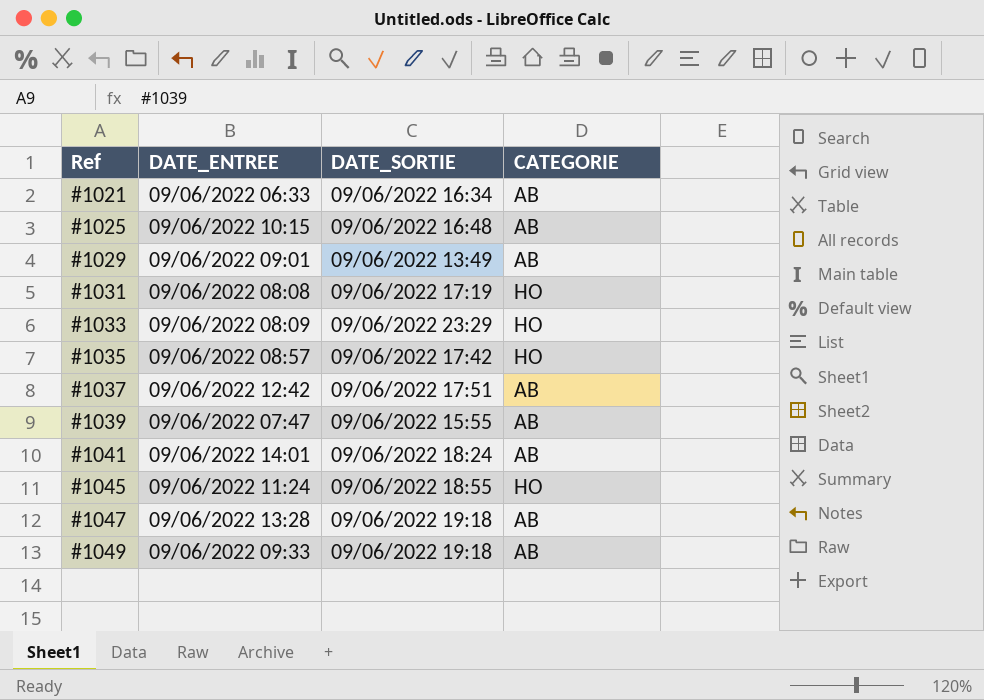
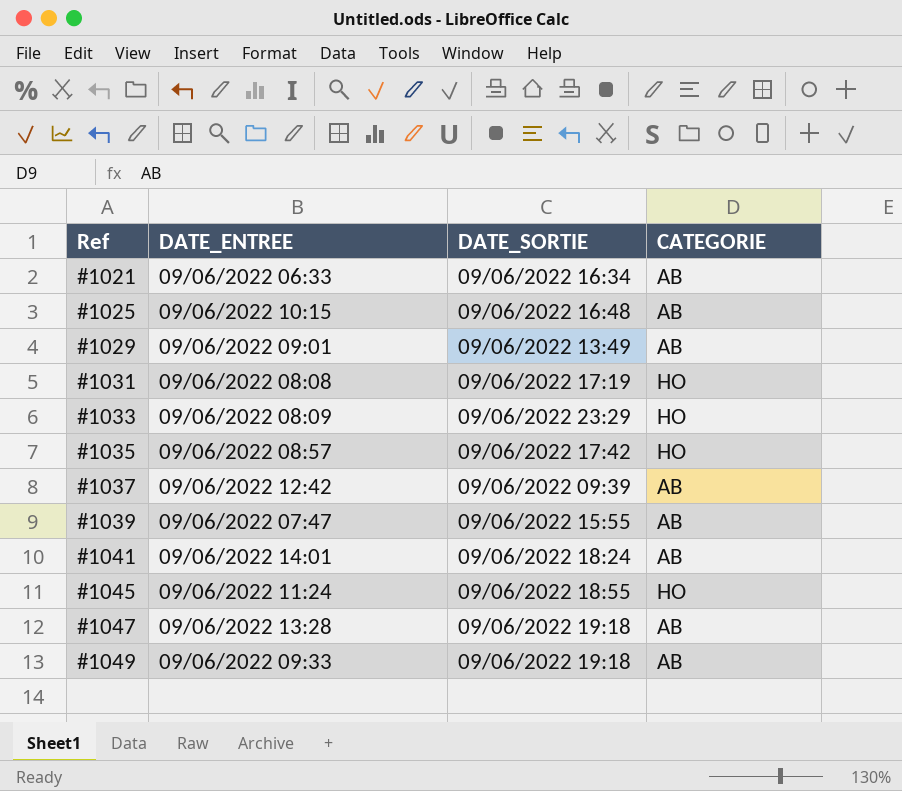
#1037 | DATE_SORTIE: 09/06/2022 17:51 -> 09/06/2022 09:39

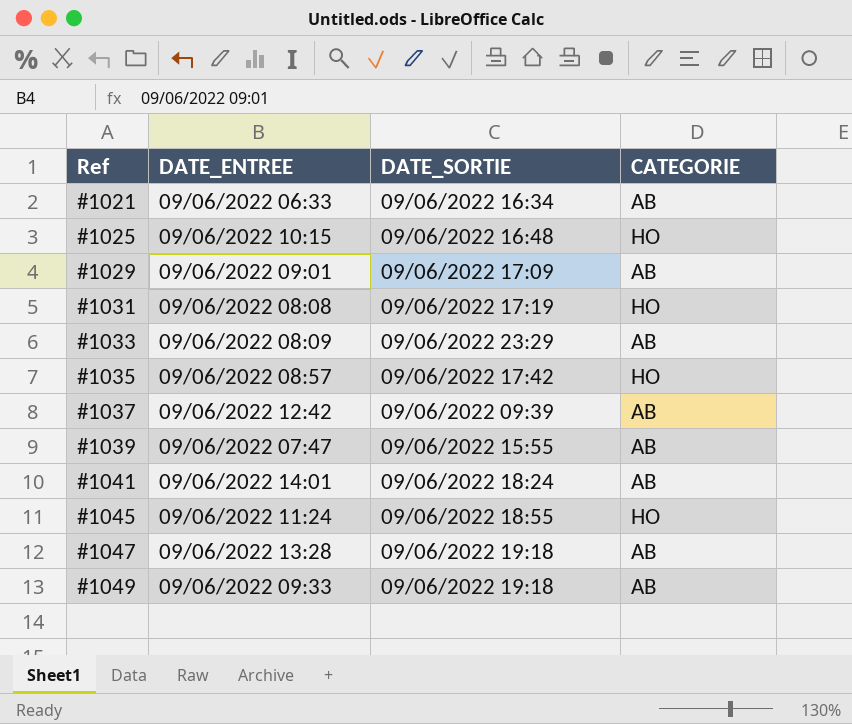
#1025 | CATEGORIE: AB -> HO
#1029 | DATE_SORTIE: 09/06/2022 13:49 -> 09/06/2022 17:09
#1033 | CATEGORIE: HO -> AB

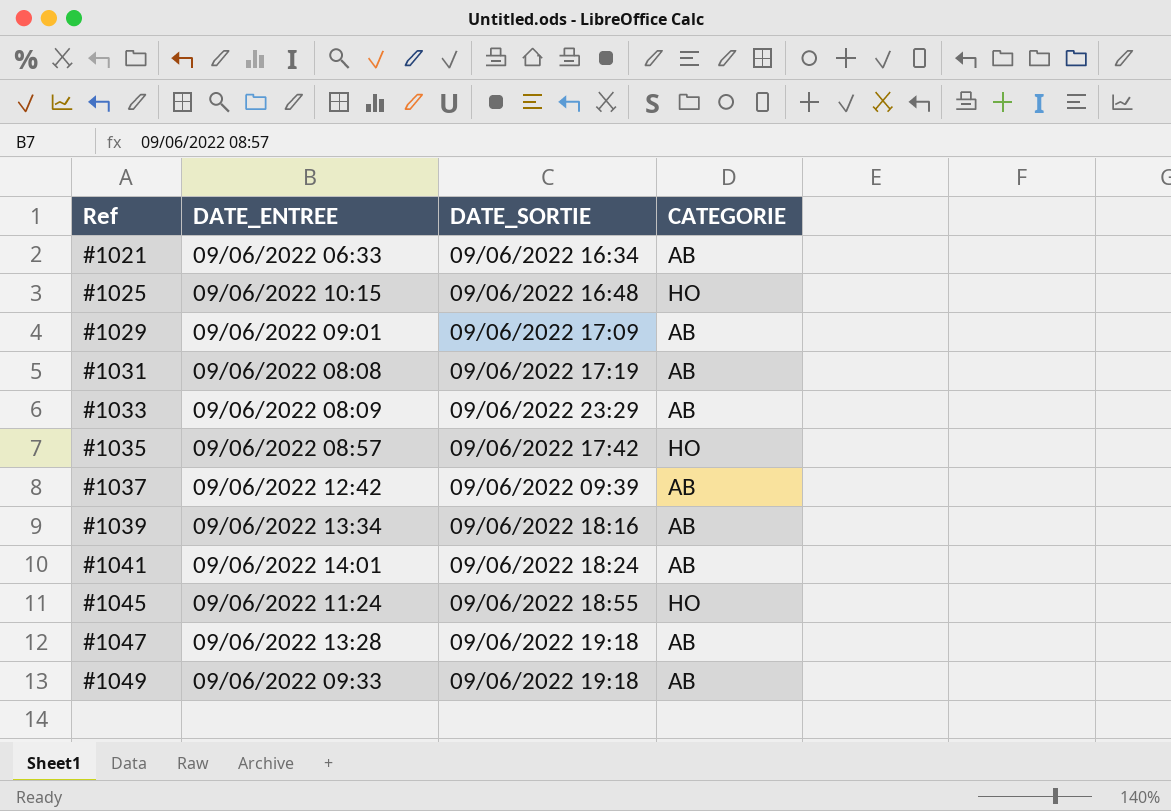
#1031 | CATEGORIE: HO -> AB
#1039 | DATE_ENTREE: 09/06/2022 07:47 -> 09/06/2022 13:34
#1039 | DATE_SORTIE: 09/06/2022 15:55 -> 09/06/2022 18:16

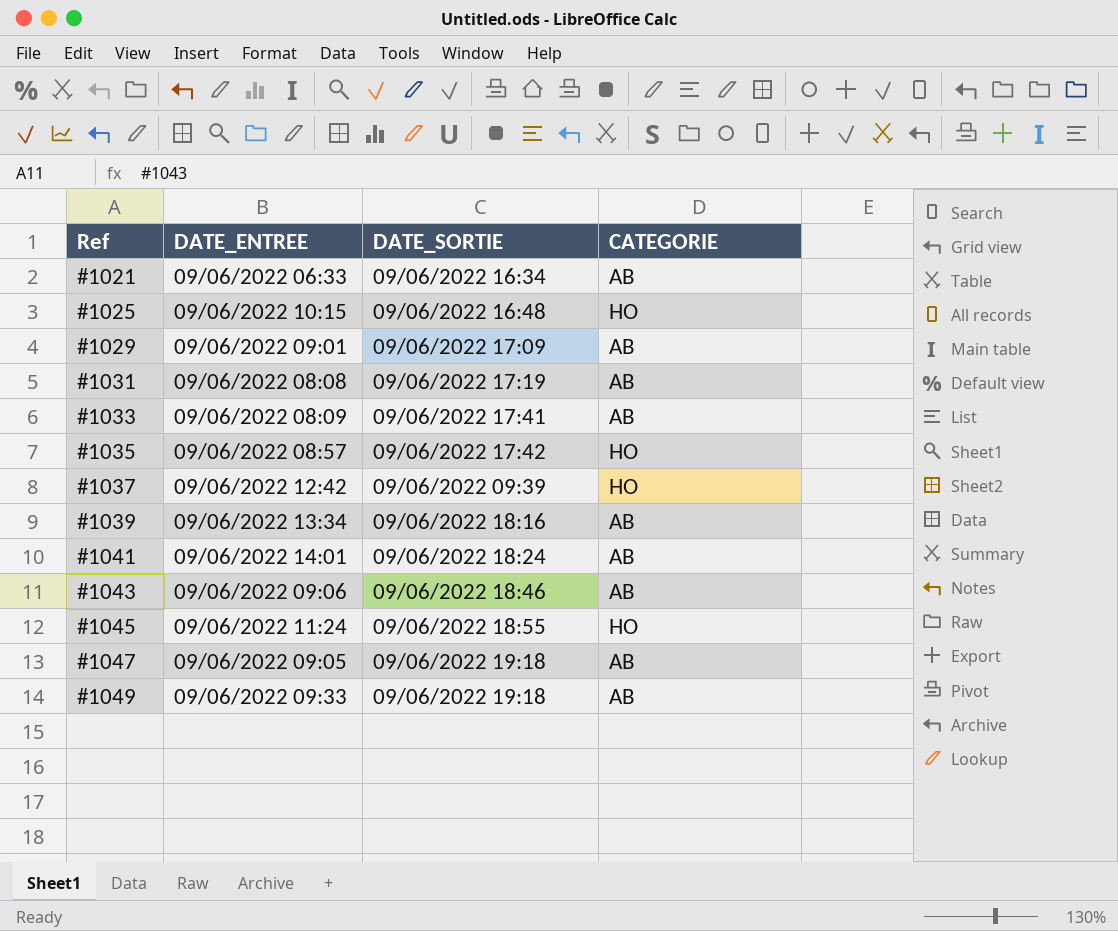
#1033 | DATE_SORTIE: 09/06/2022 23:29 -> 09/06/2022 17:41
#1037 | CATEGORIE: AB -> HO
row #1043: none -> 09/06/2022 09:06 | 09/06/2022 18:46 | AB
#1047 | DATE_ENTREE: 09/06/2022 13:28 -> 09/06/2022 09:05

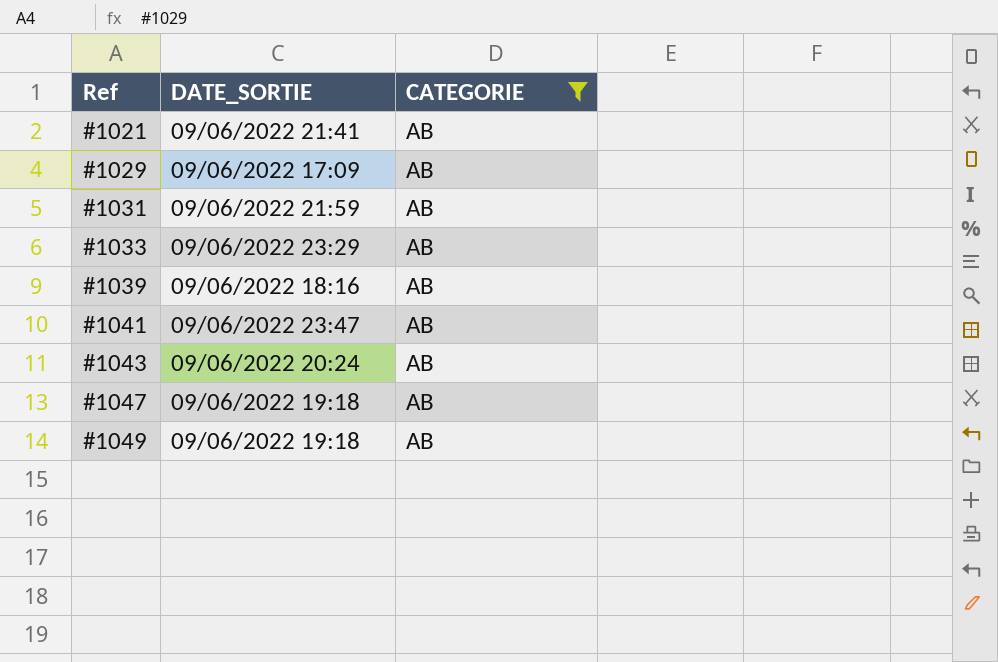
filter: none -> CATEGORIE = AB
column DATE_ENTREE | position: 2 -> none
#1021 | DATE_SORTIE: 09/06/2022 16:34 -> 09/06/2022 21:41
#1031 | DATE_SORTIE: 09/06/2022 17:19 -> 09/06/2022 21:59
#1033 | DATE_SORTIE: 09/06/2022 17:41 -> 09/06/2022 23:29
#1041 | DATE_SORTIE: 09/06/2022 18:24 -> 09/06/2022 23:47
#1043 | DATE_SORTIE: 09/06/2022 18:46 -> 09/06/2022 20:24

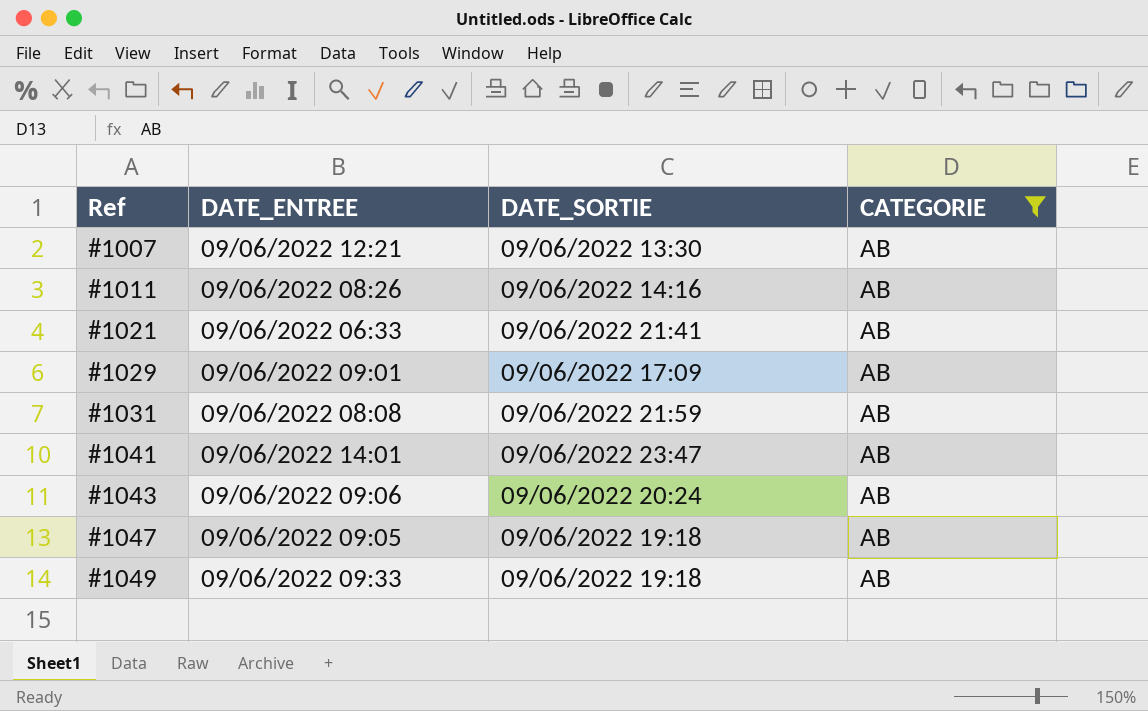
column DATE_ENTREE | position: none -> 2
row #1033: 09/06/2022 23:29 | AB -> none
row #1039: 09/06/2022 18:16 | AB -> none
row #1007: none -> 09/06/2022 12:21 | 09/06/2022 13:30 | AB
row #1011: none -> 09/06/2022 08:26 | 09/06/2022 14:16 | AB

